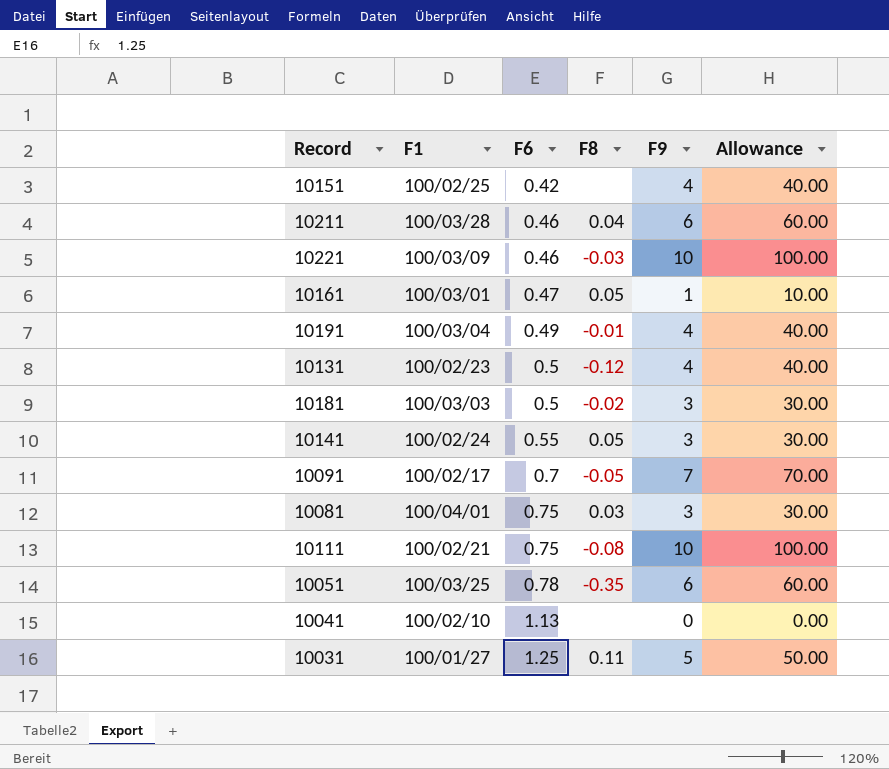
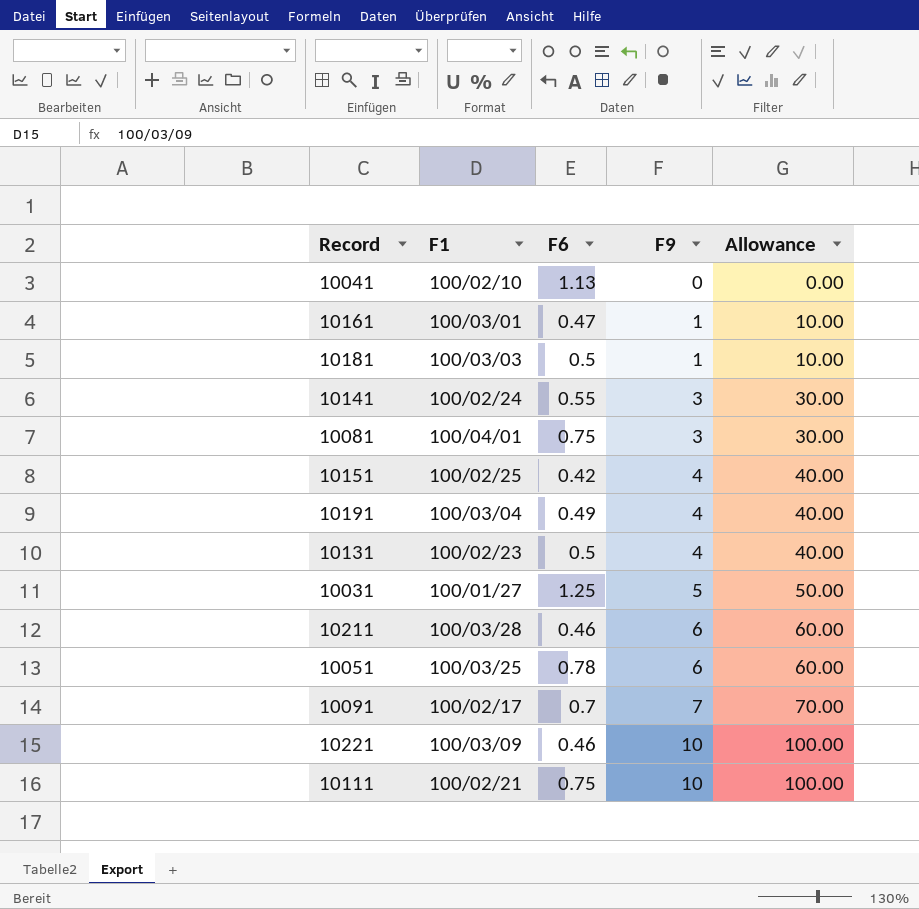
row order: F6 ascending -> F9 ascending
column F8 | position: 4 -> none
10181 | F9: 3 -> 1
10181 | Allowance: 30.00 -> 10.00

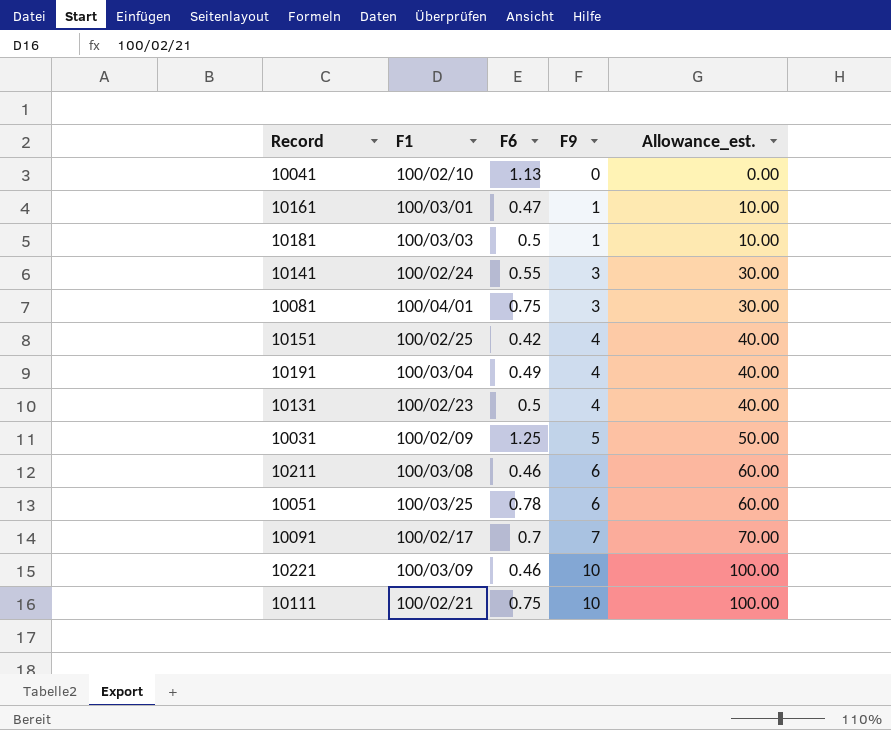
column name: Allowance -> Allowance_est.
10031 | F1: 100/01/27 -> 100/02/09
10211 | F1: 100/03/28 -> 100/03/08

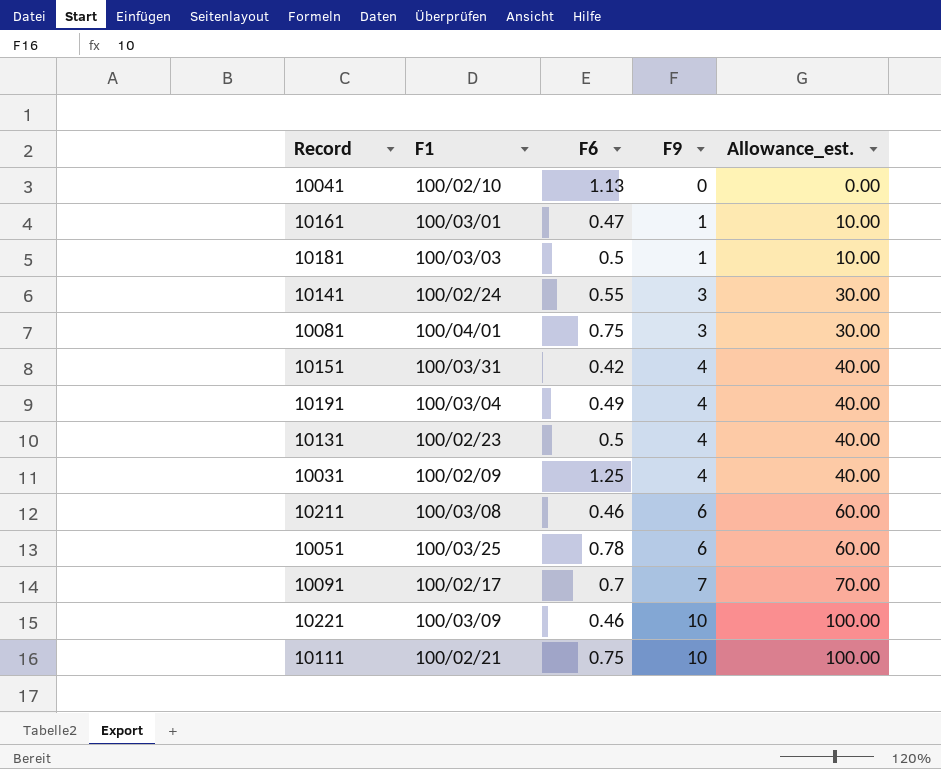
10151 | F1: 100/02/25 -> 100/03/31
10031 | F9: 5 -> 4
10031 | Allowance_est.: 50.00 -> 40.00

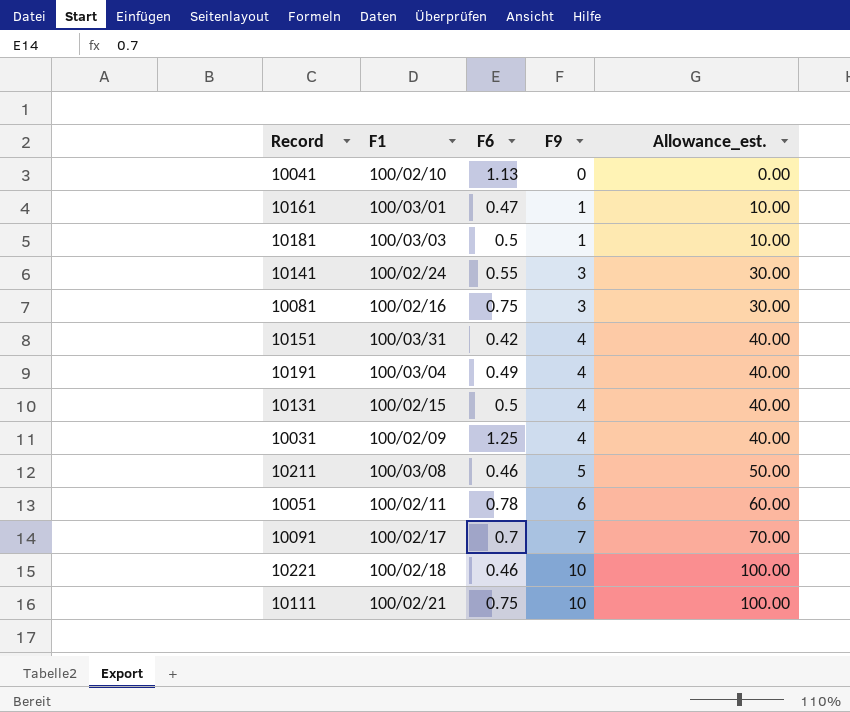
10081 | F1: 100/04/01 -> 100/02/16
10131 | F1: 100/02/23 -> 100/02/15
10211 | F9: 6 -> 5
10211 | Allowance_est.: 60.00 -> 50.00
10051 | F1: 100/03/25 -> 100/02/11
10221 | F1: 100/03/09 -> 100/02/18

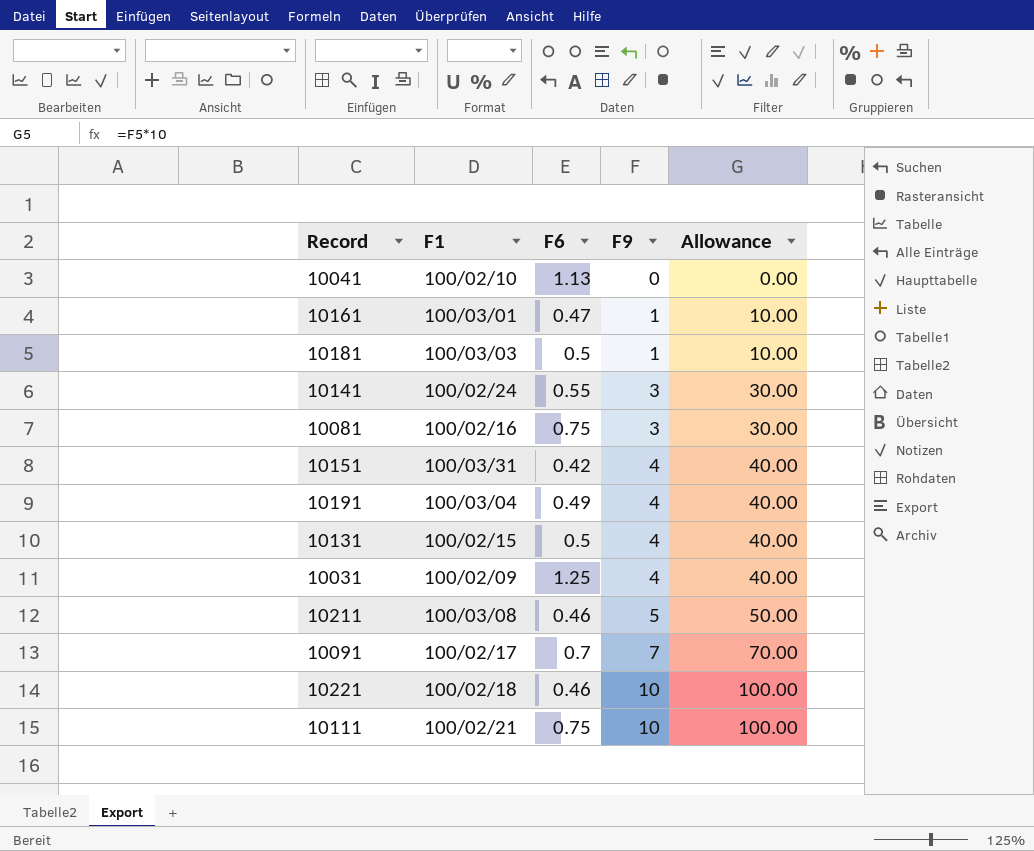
column name: Allowance_est. -> Allowance
row 10051: 100/02/11 | 0.78 | 6 | 60.00 -> none

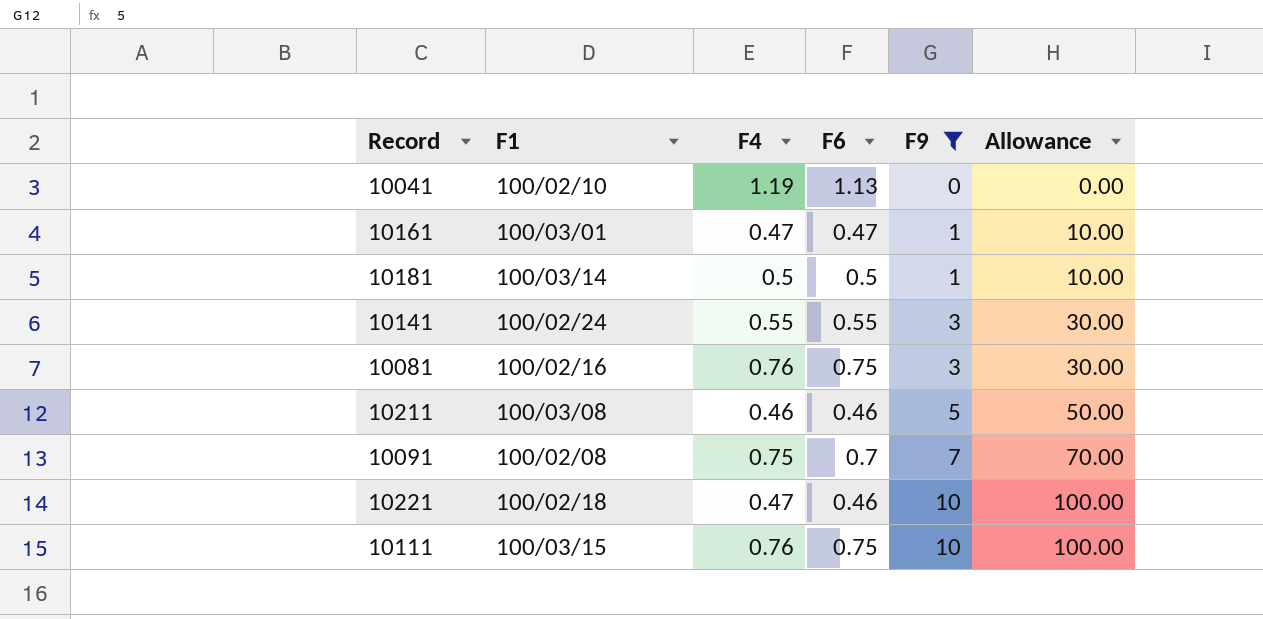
filter: none -> F9 != 4
column F4 | position: none -> 3
10181 | F1: 100/03/03 -> 100/03/14
10091 | F1: 100/02/17 -> 100/02/08
10111 | F1: 100/02/21 -> 100/03/15

